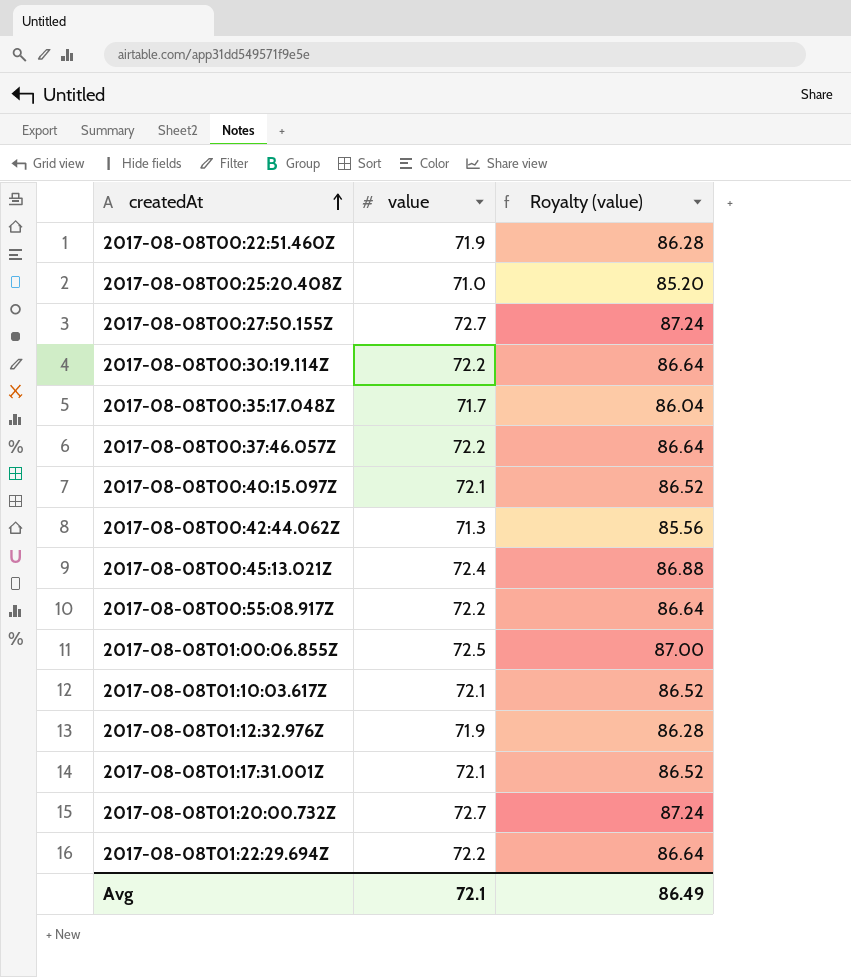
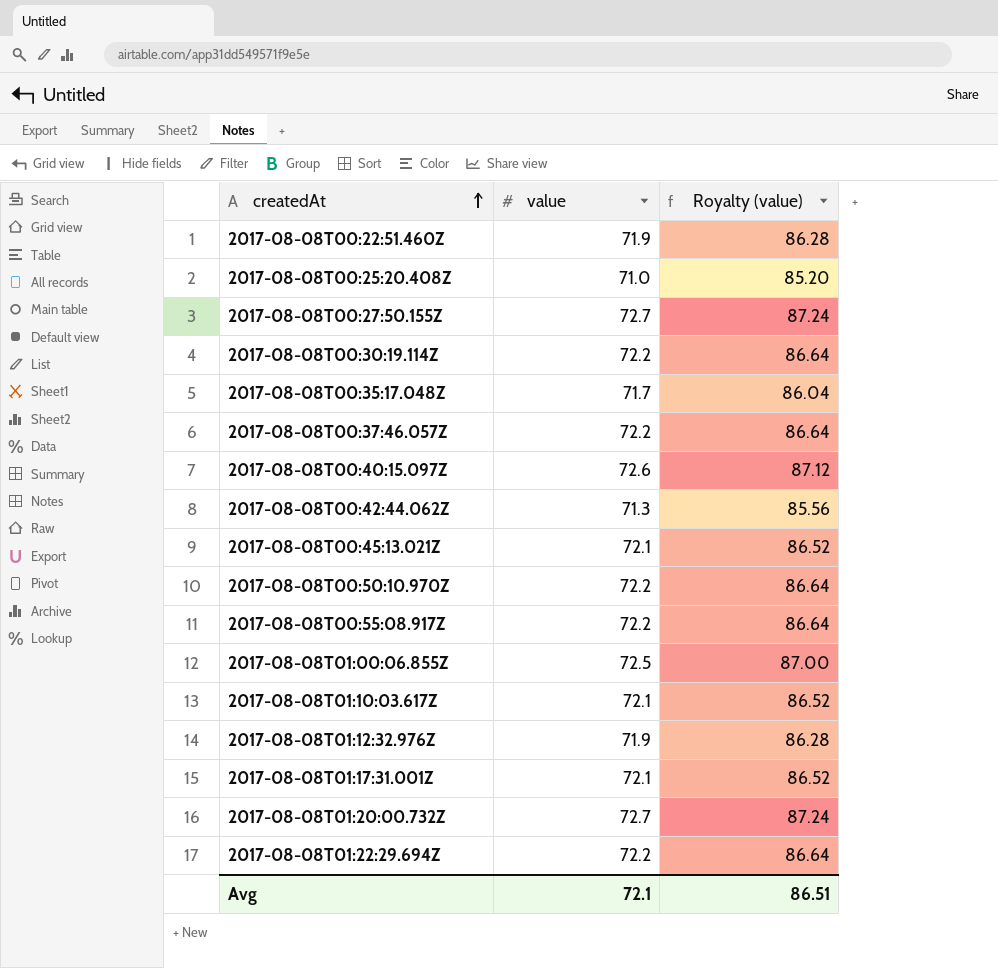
2017-08-08T00:40:15.097Z | value: 72.1 -> 72.6
2017-08-08T00:40:15.097Z | Royalty (value): 86.52 -> 87.12
2017-08-08T00:45:13.021Z | value: 72.4 -> 72.1
2017-08-08T00:45:13.021Z | Royalty (value): 86.88 -> 86.52
row 2017-08-08T00:50:10.970Z: none -> 72.2 | 86.64
Avg | Royalty (value): 86.49 -> 86.51

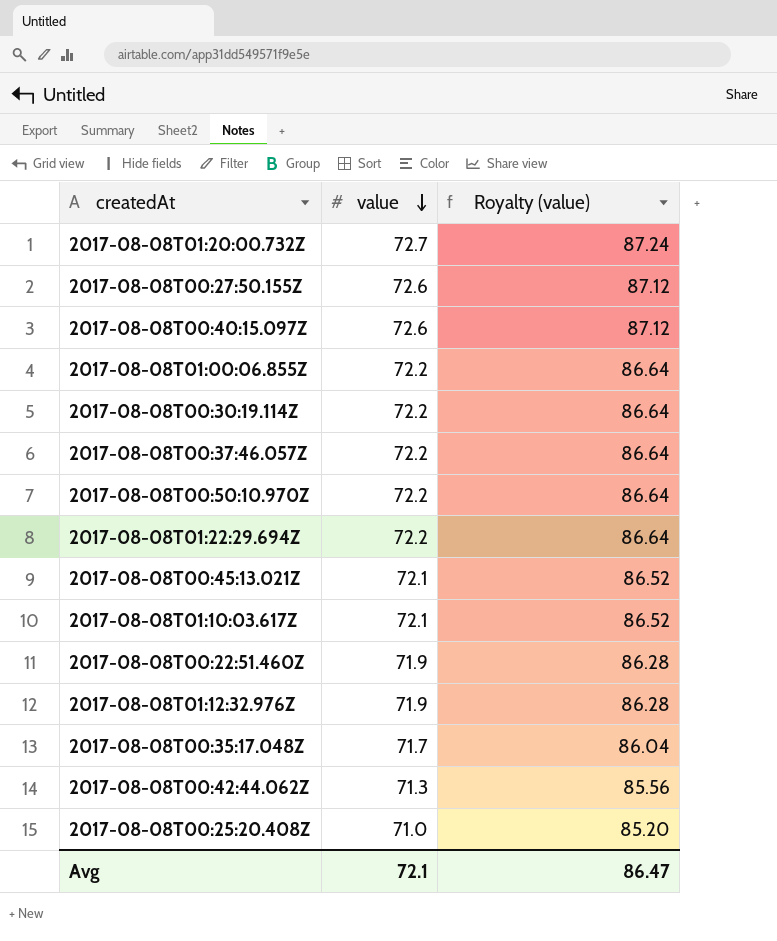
row order: createdAt ascending -> value descending
row 2017-08-08T00:55:08.917Z: 72.2 | 86.64 -> none
row 2017-08-08T01:17:31.001Z: 72.1 | 86.52 -> none
2017-08-08T00:27:50.155Z | value: 72.7 -> 72.6
2017-08-08T00:27:50.155Z | Royalty (value): 87.24 -> 87.12
2017-08-08T01:00:06.855Z | value: 72.5 -> 72.2
2017-08-08T01:00:06.855Z | Royalty (value): 87.00 -> 86.64
Avg | Royalty (value): 86.51 -> 86.47

